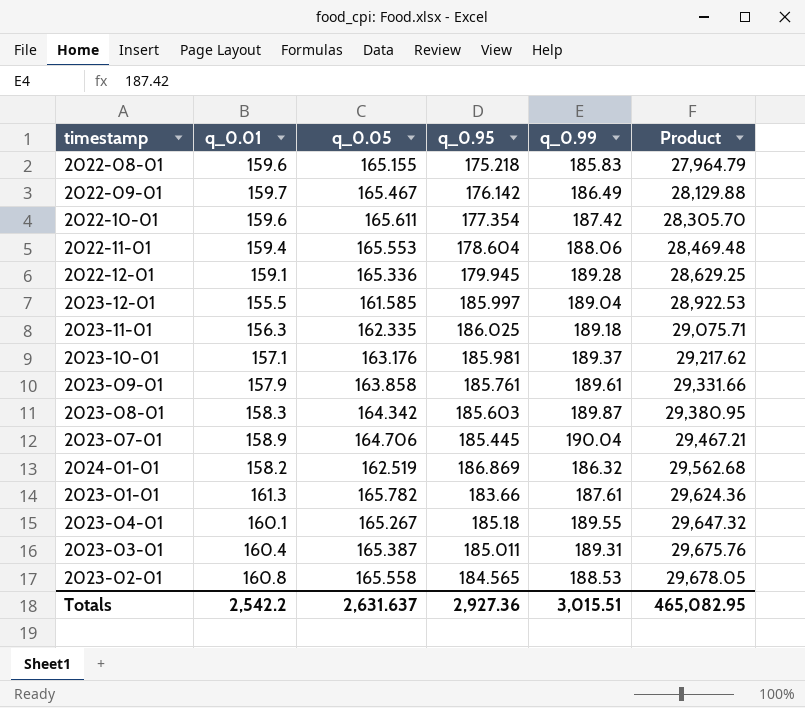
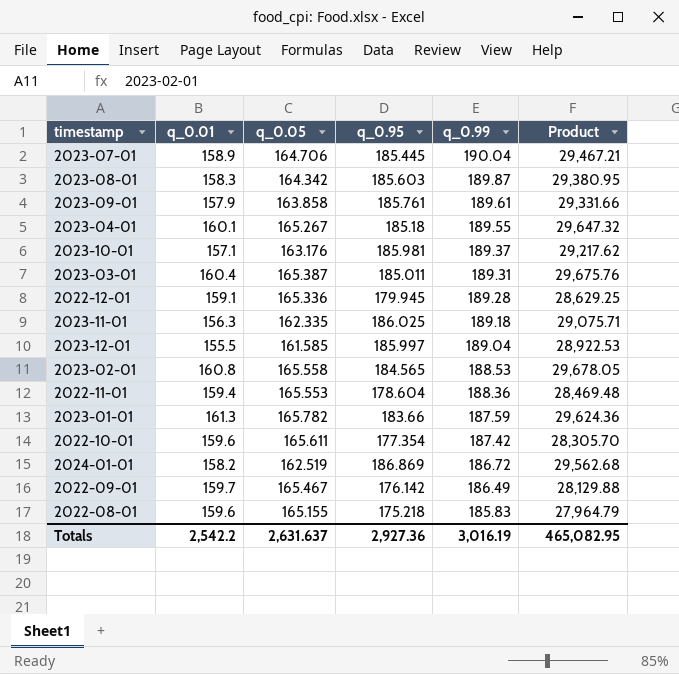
row order: Product ascending -> q_0.99 descending
2022-11-01 | q_0.99: 188.06 -> 188.36
2023-01-01 | q_0.99: 187.61 -> 187.59
2024-01-01 | q_0.99: 186.32 -> 186.72
Totals | q_0.99: 3,015.51 -> 3,016.19

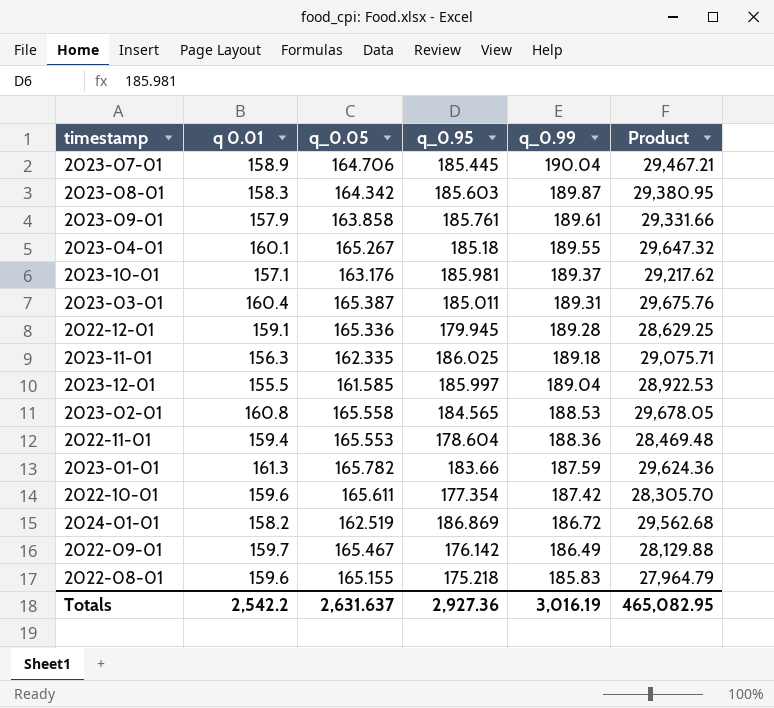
column name: q_0.01 -> q 0.01

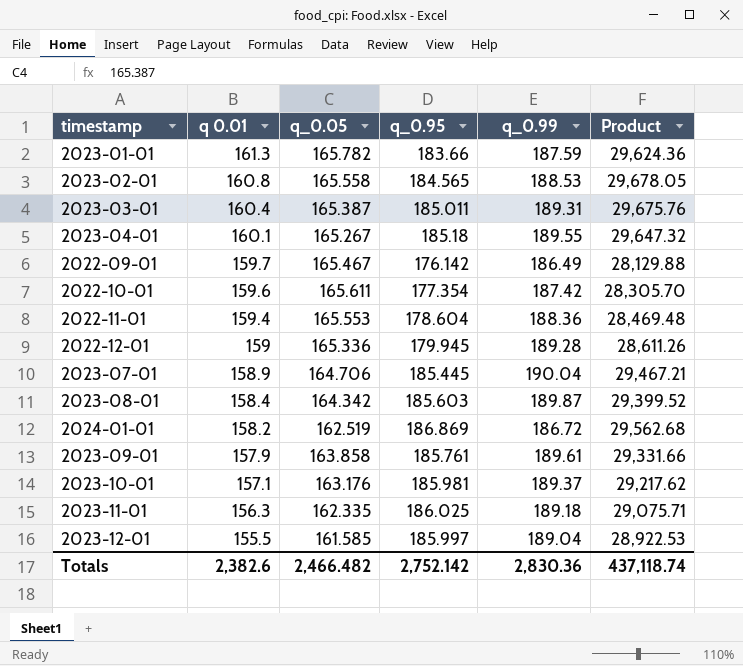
row order: q_0.99 descending -> q 0.01 descending
row 2022-08-01: 159.6 | 165.155 | 175.218 | 185.83 | 27,964.79 -> none
2022-12-01 | q 0.01: 159.1 -> 159
2022-12-01 | Product: 28,629.25 -> 28,611.26
2023-08-01 | q 0.01: 158.3 -> 158.4
2023-08-01 | Product: 29,380.95 -> 29,399.52
Totals | q 0.01: 2,542.2 -> 2,382.6
Totals | q_0.05: 2,631.637 -> 2,466.482
Totals | q_0.95: 2,927.36 -> 2,752.142
Totals | q_0.99: 3,016.19 -> 2,830.36
Totals | Product: 465,082.95 -> 437,118.74

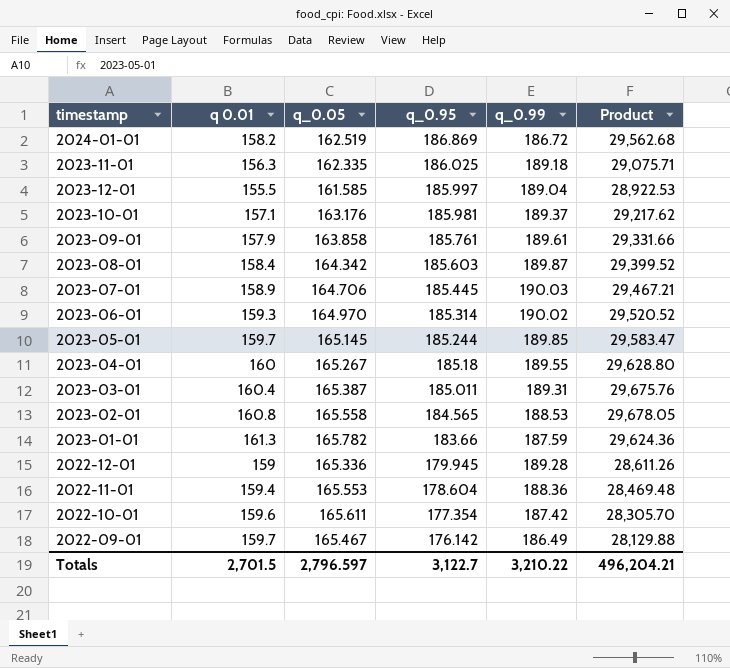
row order: q 0.01 descending -> q_0.95 descending
2023-07-01 | q_0.99: 190.04 -> 190.03
row 2023-06-01: none -> 159.3 | 164.970 | 185.314 | 190.02 | 29,520.52
row 2023-05-01: none -> 159.7 | 165.145 | 185.244 | 189.85 | 29,583.47
2023-04-01 | q 0.01: 160.1 -> 160
2023-04-01 | Product: 29,647.32 -> 29,628.80
Totals | q 0.01: 2,382.6 -> 2,701.5
Totals | q_0.05: 2,466.482 -> 2,796.597
Totals | q_0.95: 2,752.142 -> 3,122.7
Totals | q_0.99: 2,830.36 -> 3,210.22
Totals | Product: 437,118.74 -> 496,204.21

